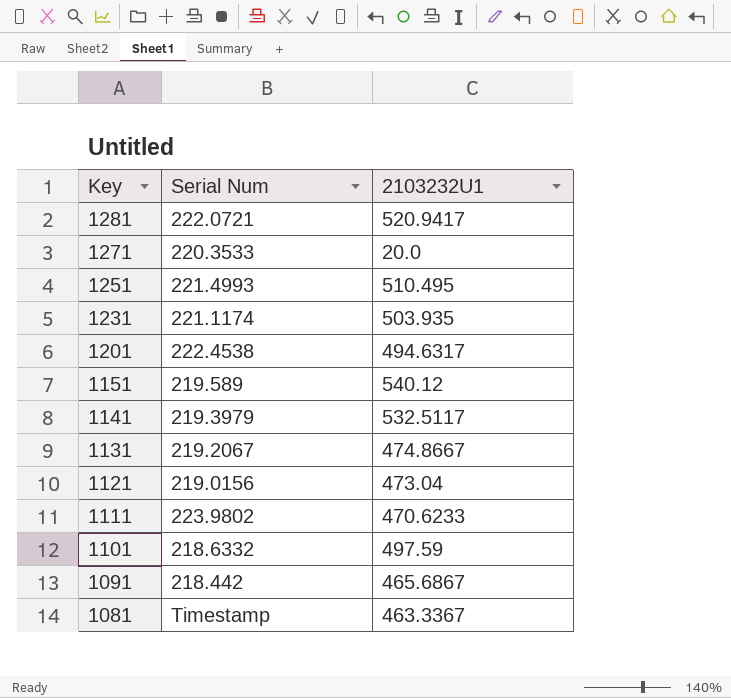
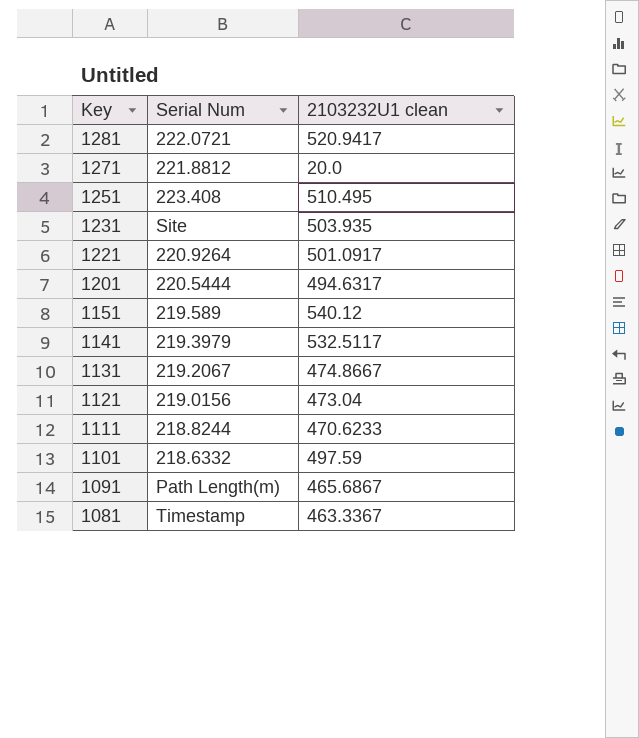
column name: 2103232U1 -> 2103232U1 clean
1271 | Serial Num: 220.3533 -> 221.8812
1251 | Serial Num: 221.4993 -> 223.408
1231 | Serial Num: 221.1174 -> Site
row 1221: none -> 220.9264 | 501.0917
1201 | Serial Num: 222.4538 -> 220.5444
1111 | Serial Num: 223.9802 -> 218.8244
1091 | Serial Num: 218.442 -> Path Length(m)

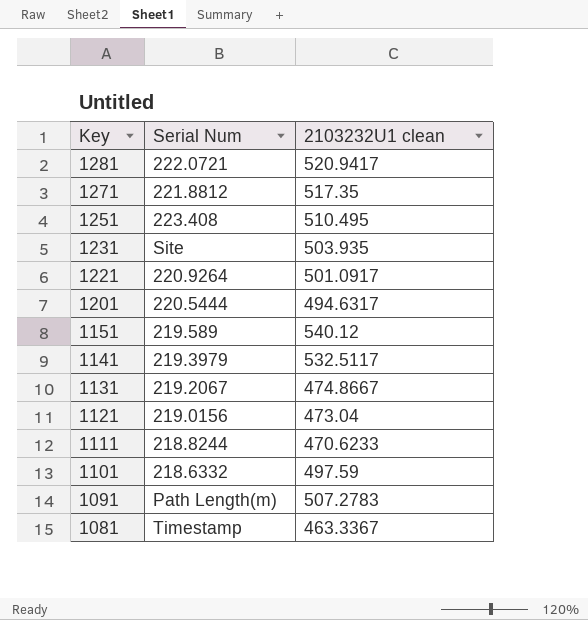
1271 | 2103232U1 clean: 20.0 -> 517.35
1091 | 2103232U1 clean: 465.6867 -> 507.2783

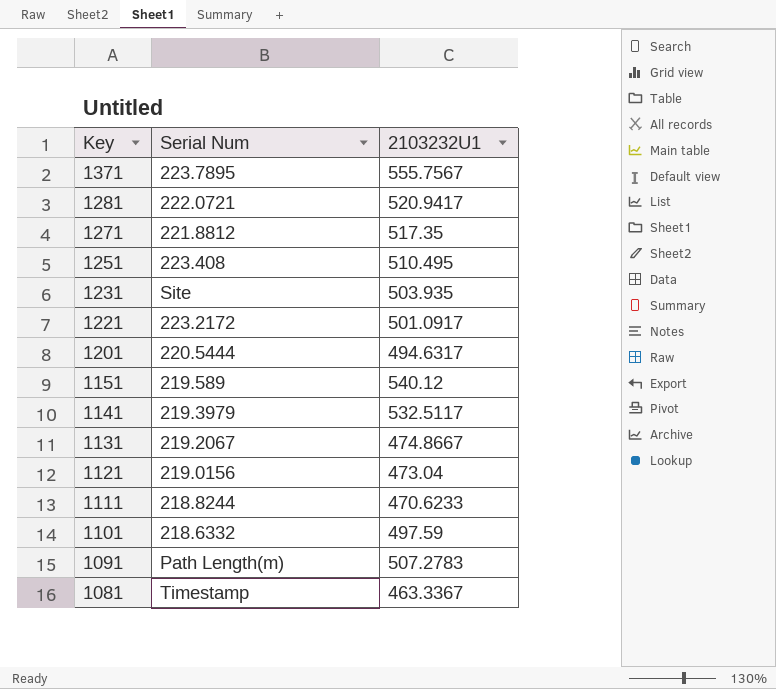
column name: 2103232U1 clean -> 2103232U1
row 1371: none -> 223.7895 | 555.7567
1221 | Serial Num: 220.9264 -> 223.2172

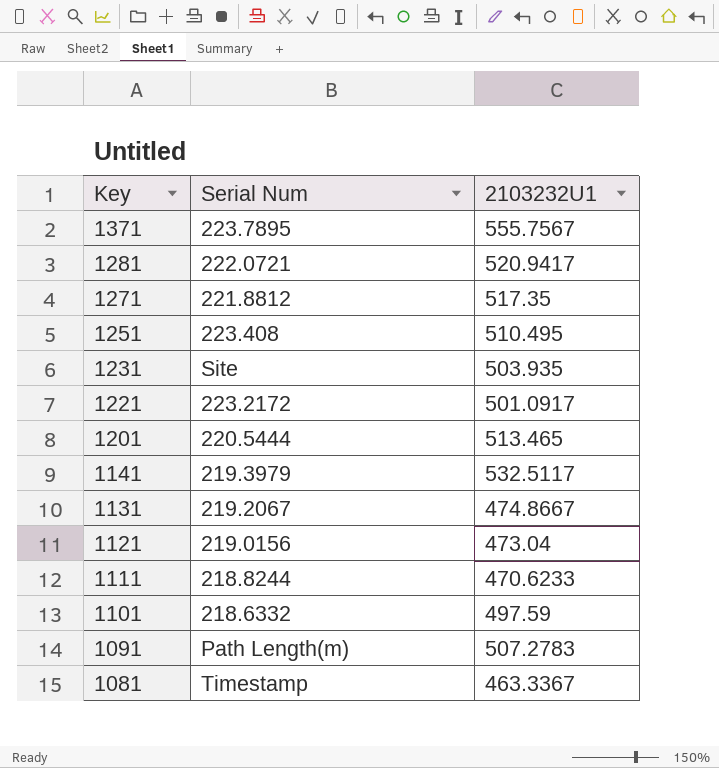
row 1151: 219.589 | 540.12 -> none
1201 | 2103232U1: 494.6317 -> 513.465

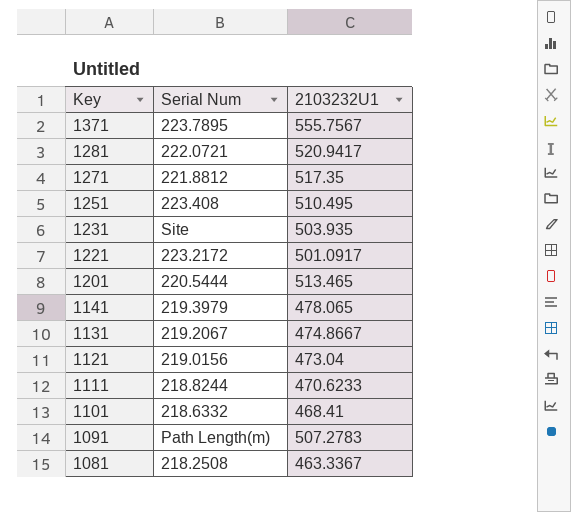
1141 | 2103232U1: 532.5117 -> 478.065
1101 | 2103232U1: 497.59 -> 468.41
1081 | Serial Num: Timestamp -> 218.2508

